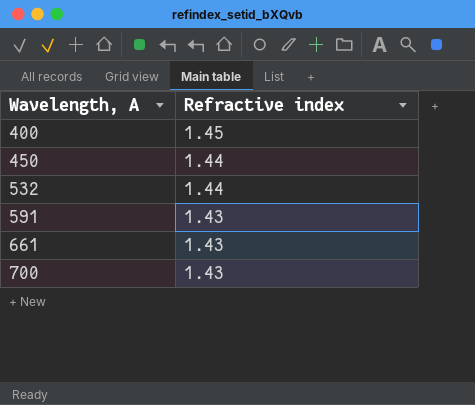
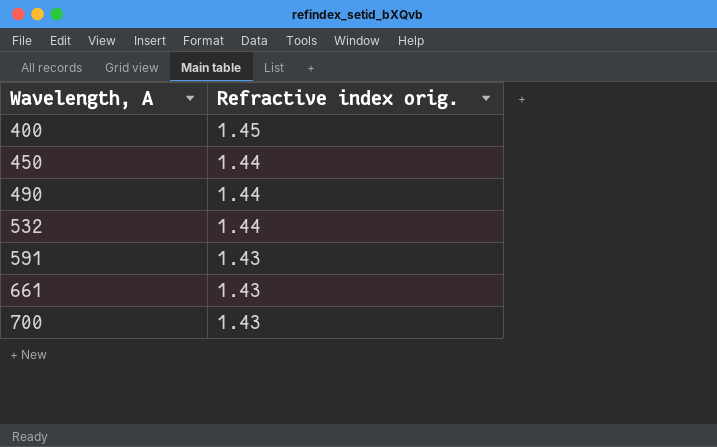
column name: Refractive index -> Refractive index orig.
row 490: none -> 1.44

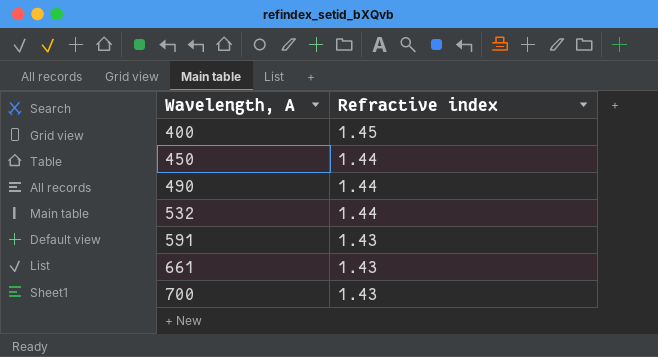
column name: Refractive index orig. -> Refractive index

